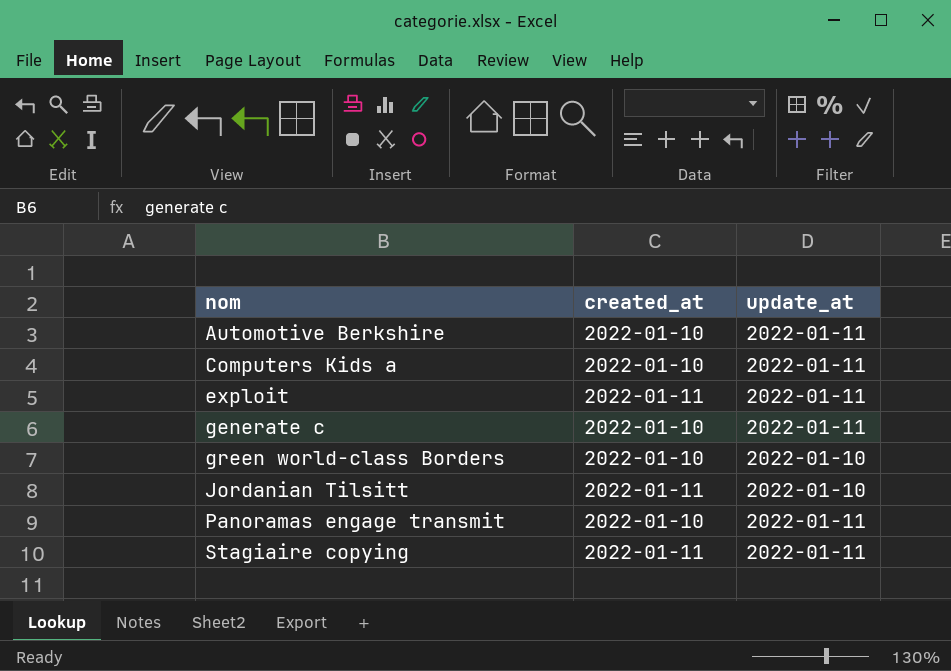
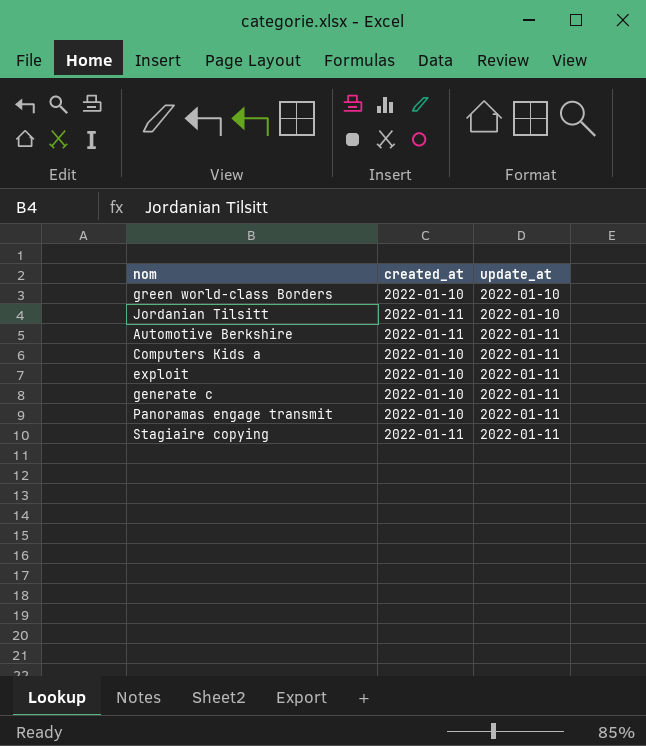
row order: nom ascending -> update_at ascending
Automotive Berkshire | created_at: 2022-01-10 -> 2022-01-11
exploit | created_at: 2022-01-11 -> 2022-01-10

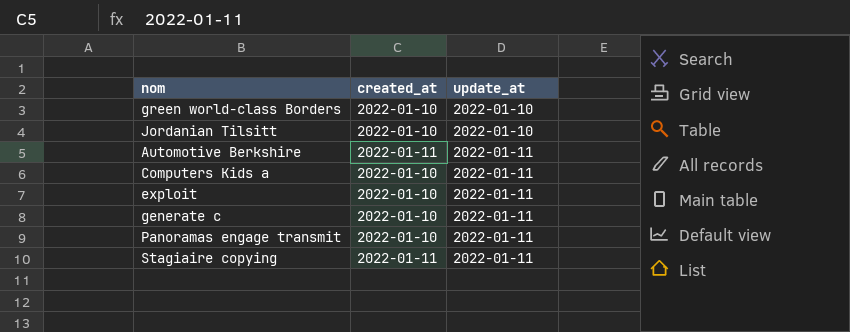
Jordanian Tilsitt | created_at: 2022-01-11 -> 2022-01-10

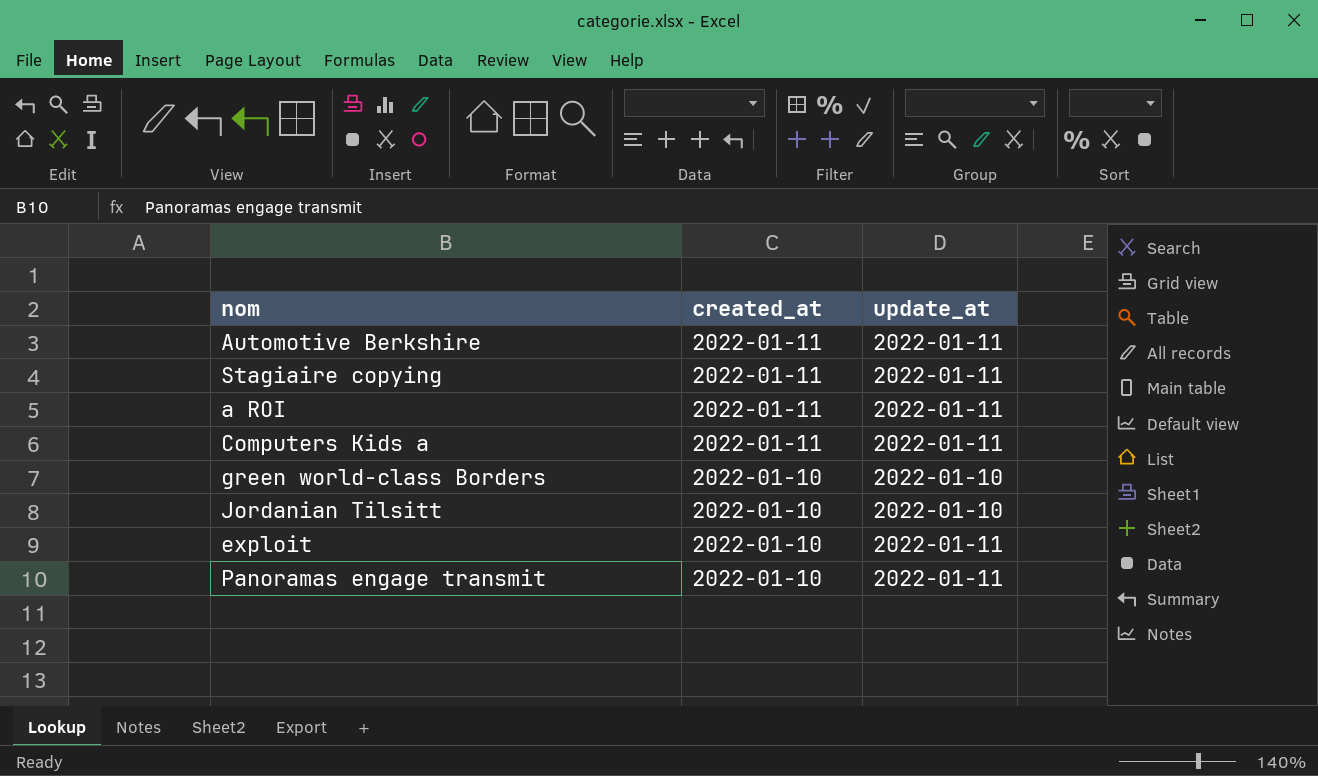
row order: update_at ascending -> created_at descending
row generate c: 2022-01-10 | 2022-01-11 -> none
row a ROI: none -> 2022-01-11 | 2022-01-11
Computers Kids a | created_at: 2022-01-10 -> 2022-01-11

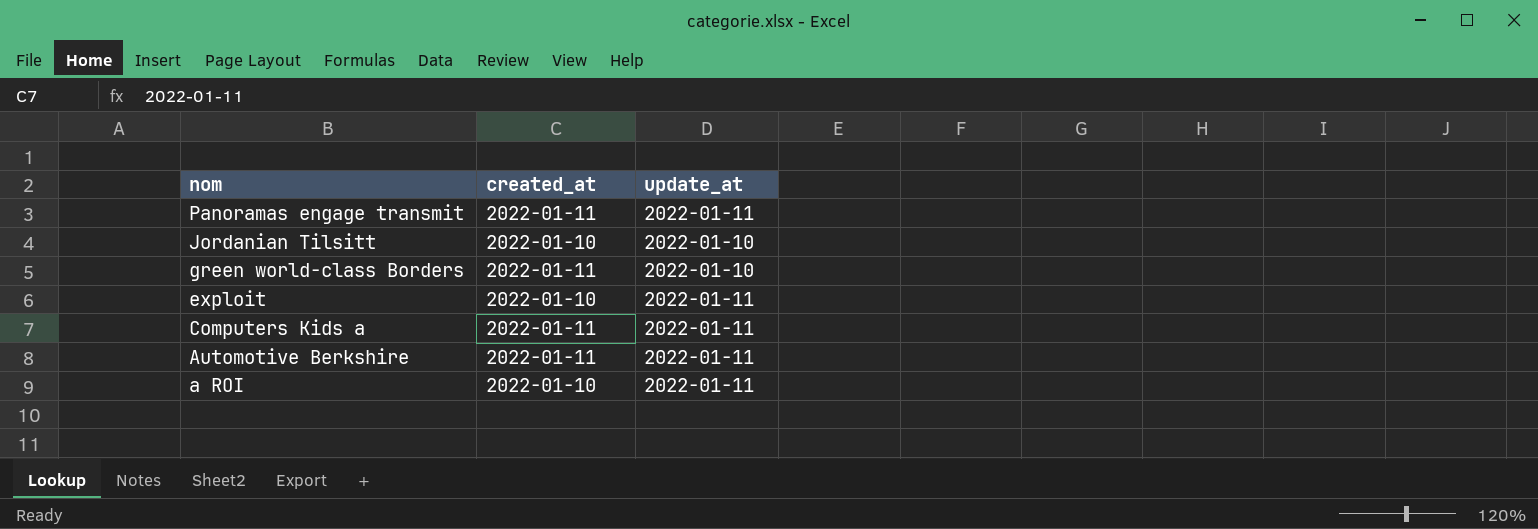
row order: created_at descending -> nom descending
row Stagiaire copying: 2022-01-11 | 2022-01-11 -> none
Panoramas engage transmit | created_at: 2022-01-10 -> 2022-01-11
green world-class Borders | created_at: 2022-01-10 -> 2022-01-11
a ROI | created_at: 2022-01-11 -> 2022-01-10

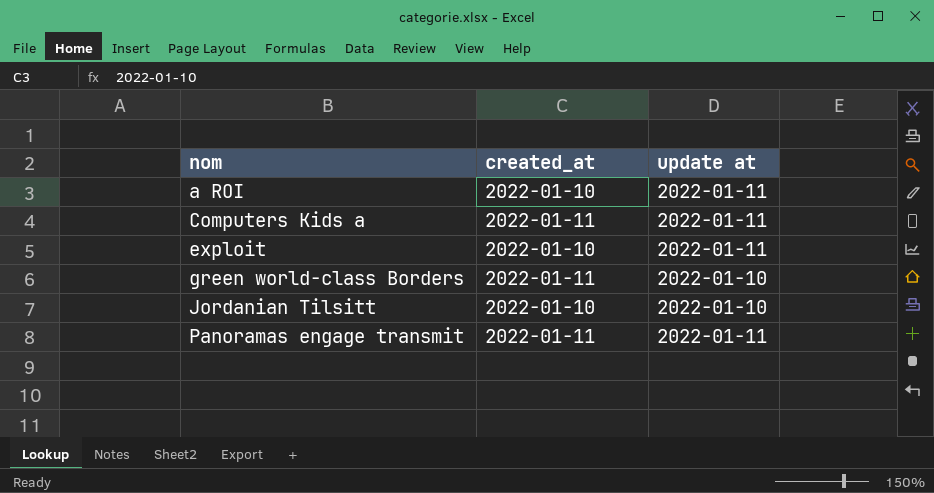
row order: nom descending -> nom ascending
column name: update_at -> update at
row Automotive Berkshire: 2022-01-11 | 2022-01-11 -> none

